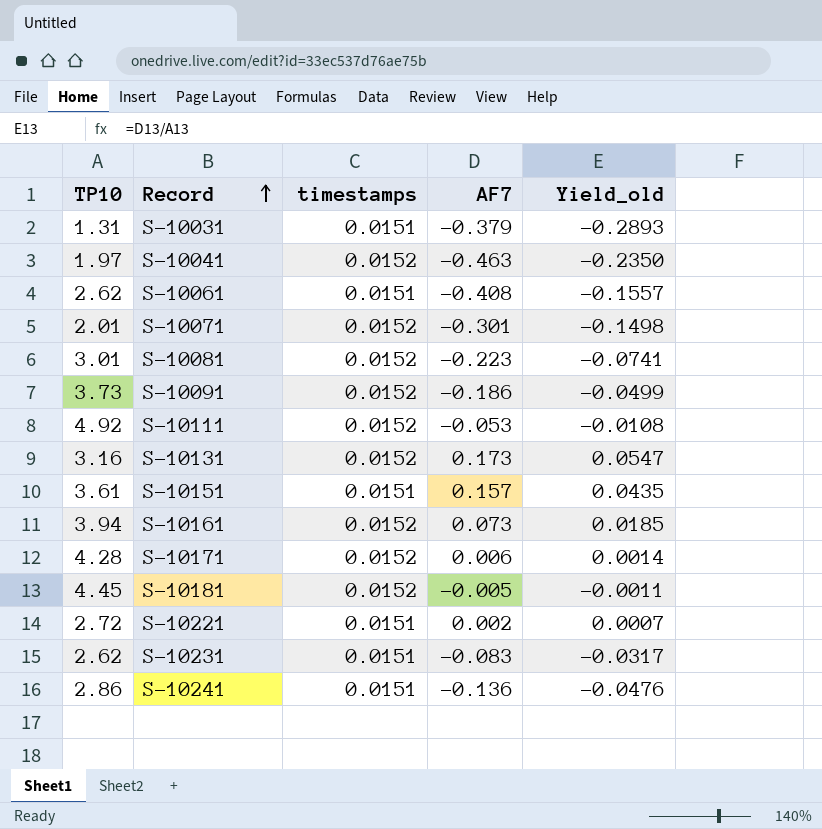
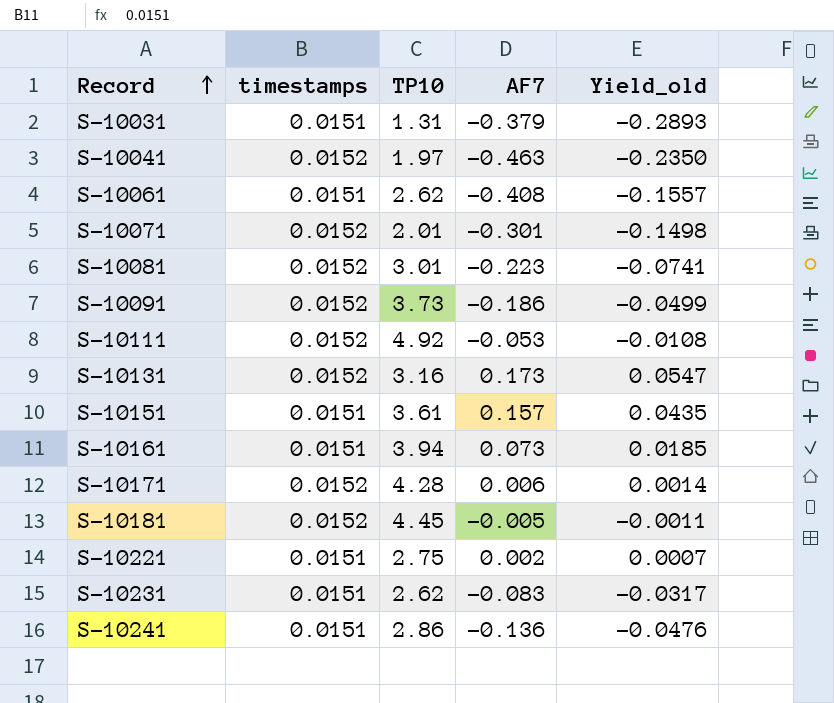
column TP10 | position: 1 -> 3
S-10161 | timestamps: 0.0152 -> 0.0151
S-10221 | TP10: 2.72 -> 2.75

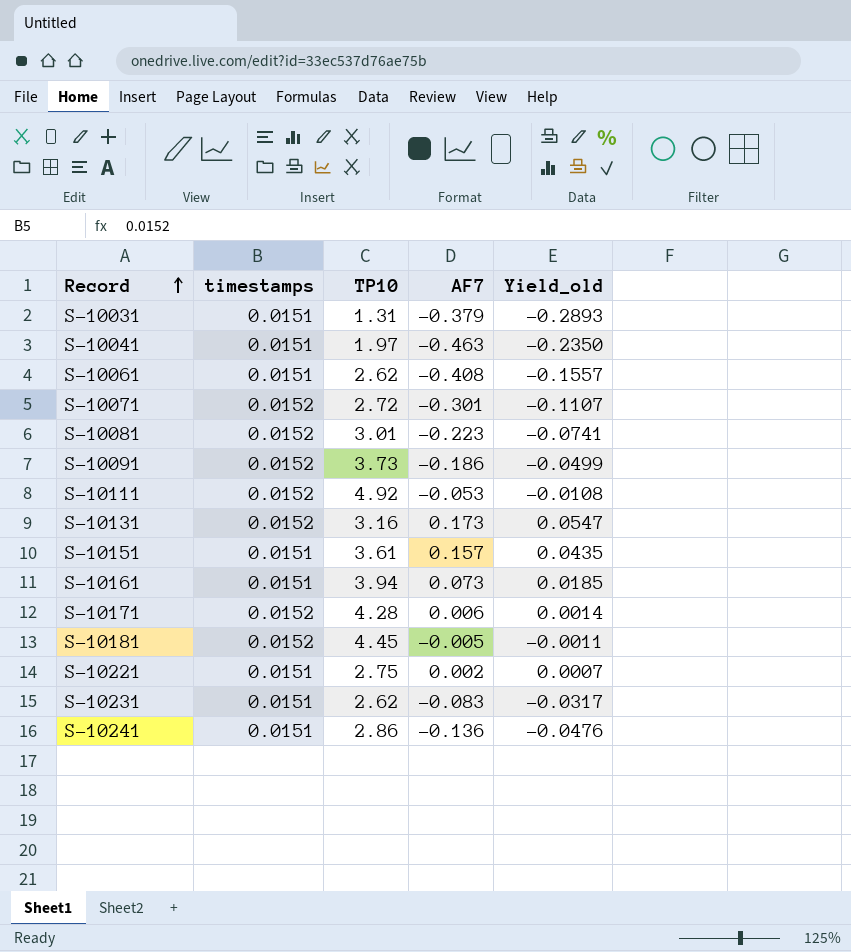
S-10041 | timestamps: 0.0152 -> 0.0151
S-10071 | TP10: 2.01 -> 2.72
S-10071 | Yield_old: -0.1498 -> -0.1107

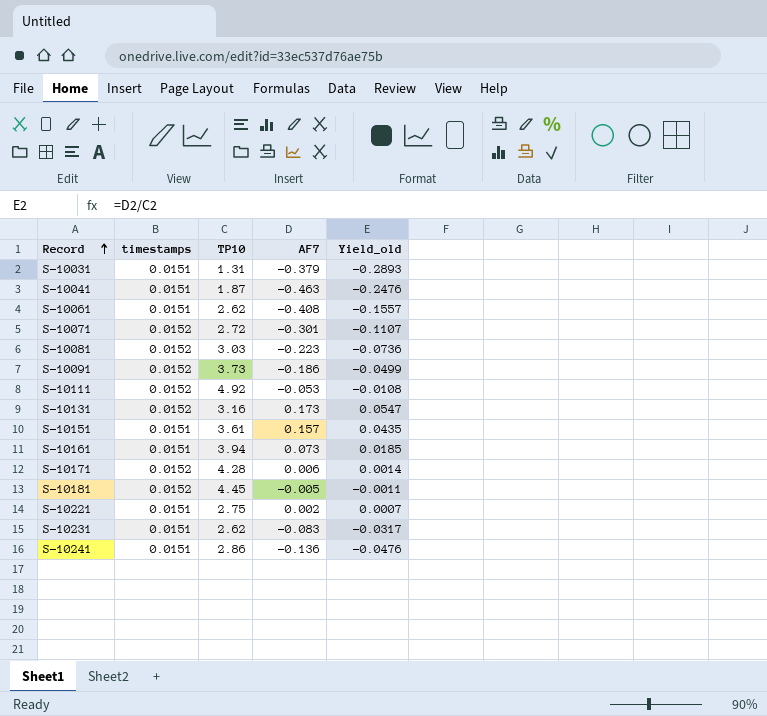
S-10041 | TP10: 1.97 -> 1.87
S-10041 | Yield_old: -0.2350 -> -0.2476
S-10081 | TP10: 3.01 -> 3.03
S-10081 | Yield_old: -0.0741 -> -0.0736

